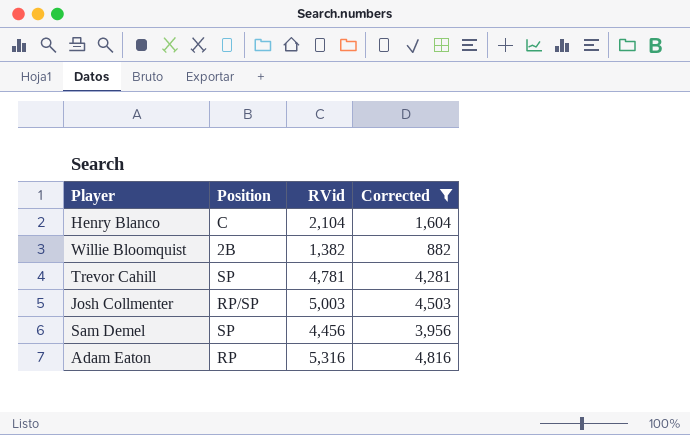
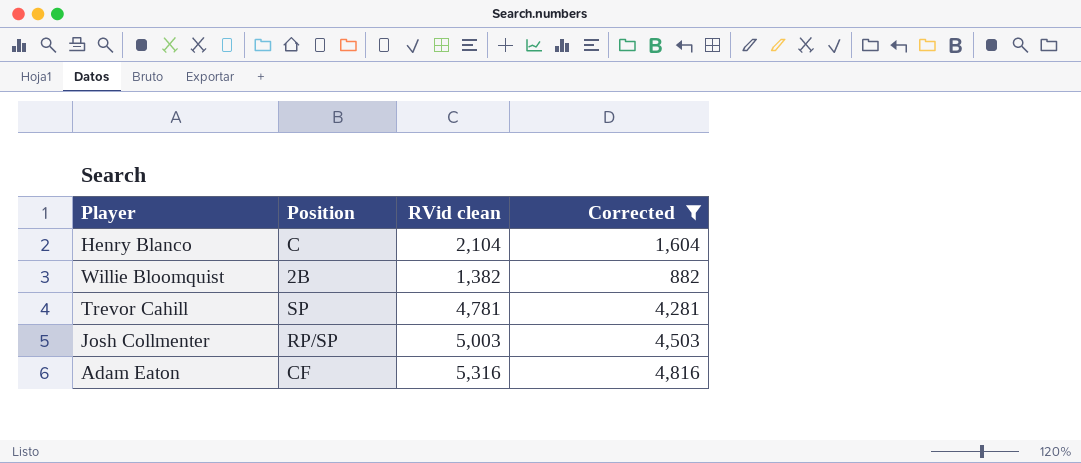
column name: RVid -> RVid clean
row Sam Demel: SP | 4,456 | 3,956 -> none
Adam Eaton | Position: RP -> CF

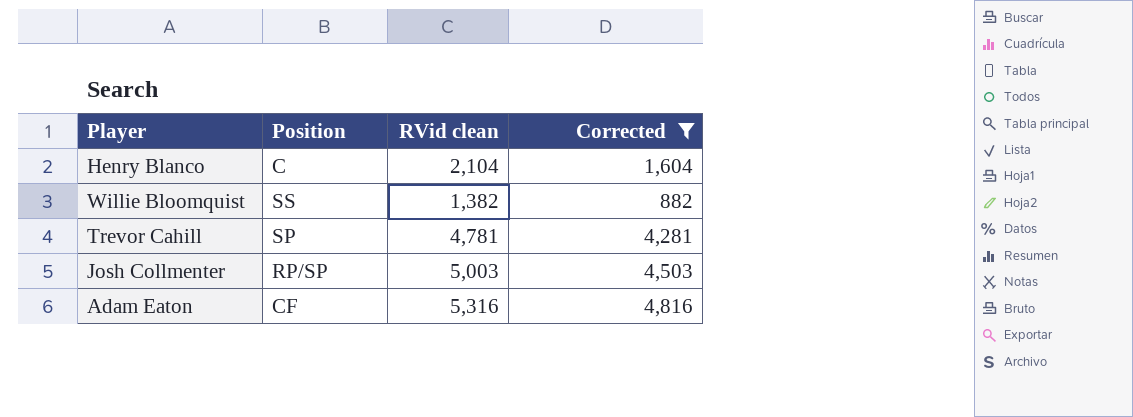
Willie Bloomquist | Position: 2B -> SS

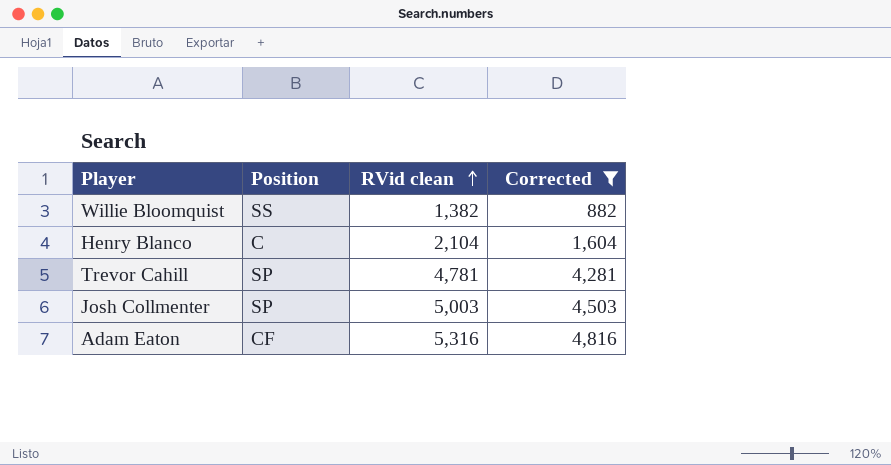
row order: none -> RVid clean ascending
Josh Collmenter | Position: RP/SP -> SP

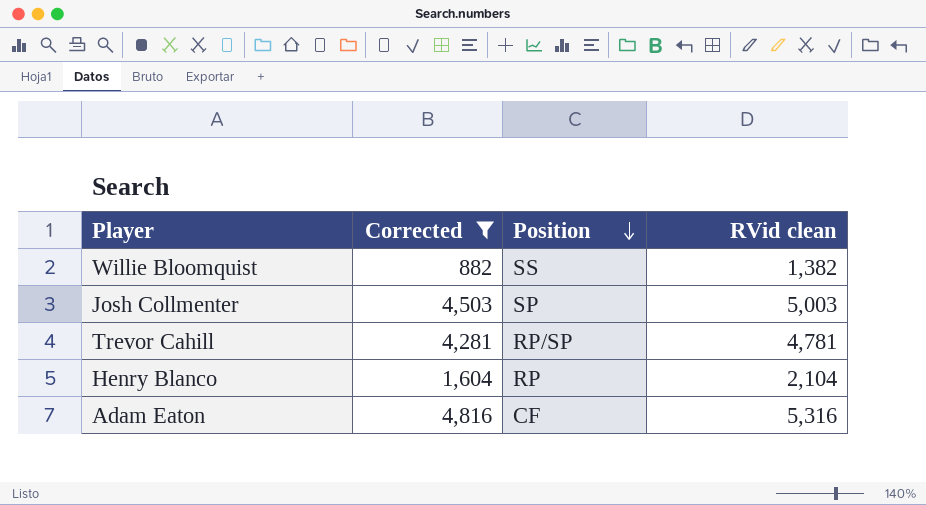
row order: RVid clean ascending -> Position descending
column Corrected | position: 4 -> 2
Trevor Cahill | Position: SP -> RP/SP
Henry Blanco | Position: C -> RP

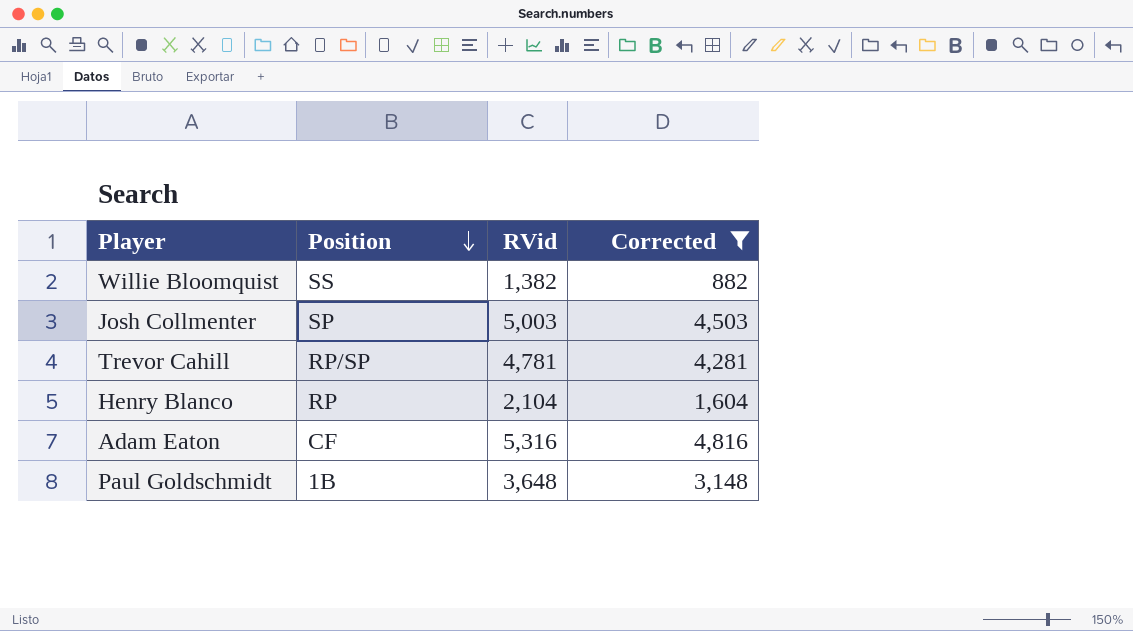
column name: RVid clean -> RVid
column Corrected | position: 2 -> 4
row Paul Goldschmidt: none -> 1B | 3,648 | 3,148

